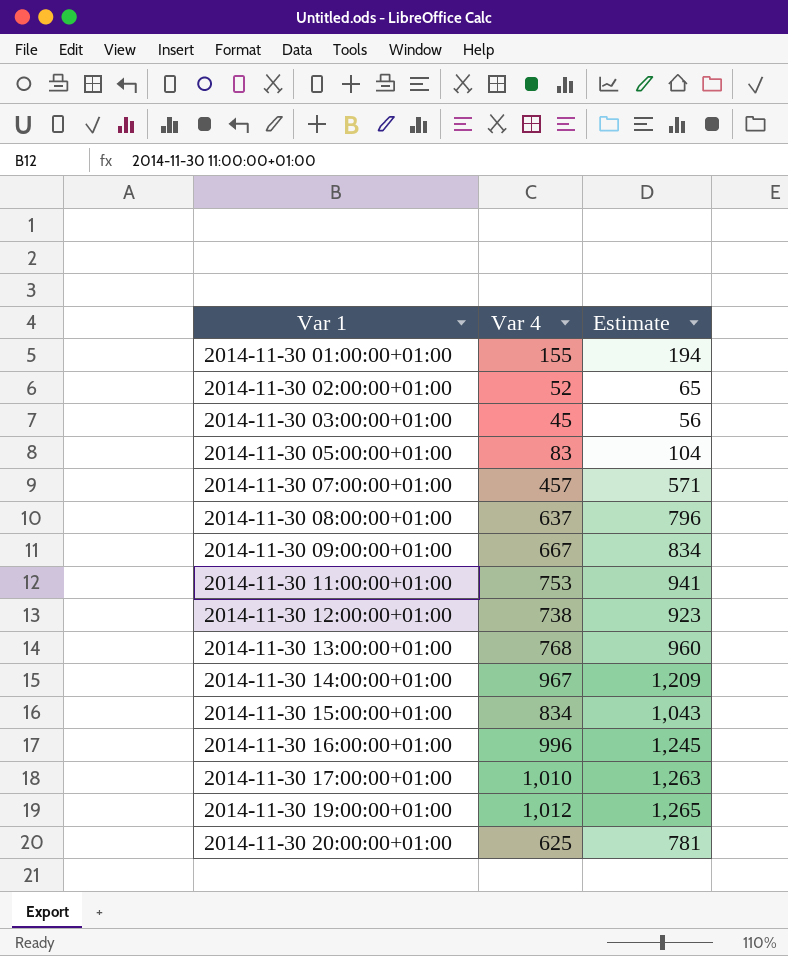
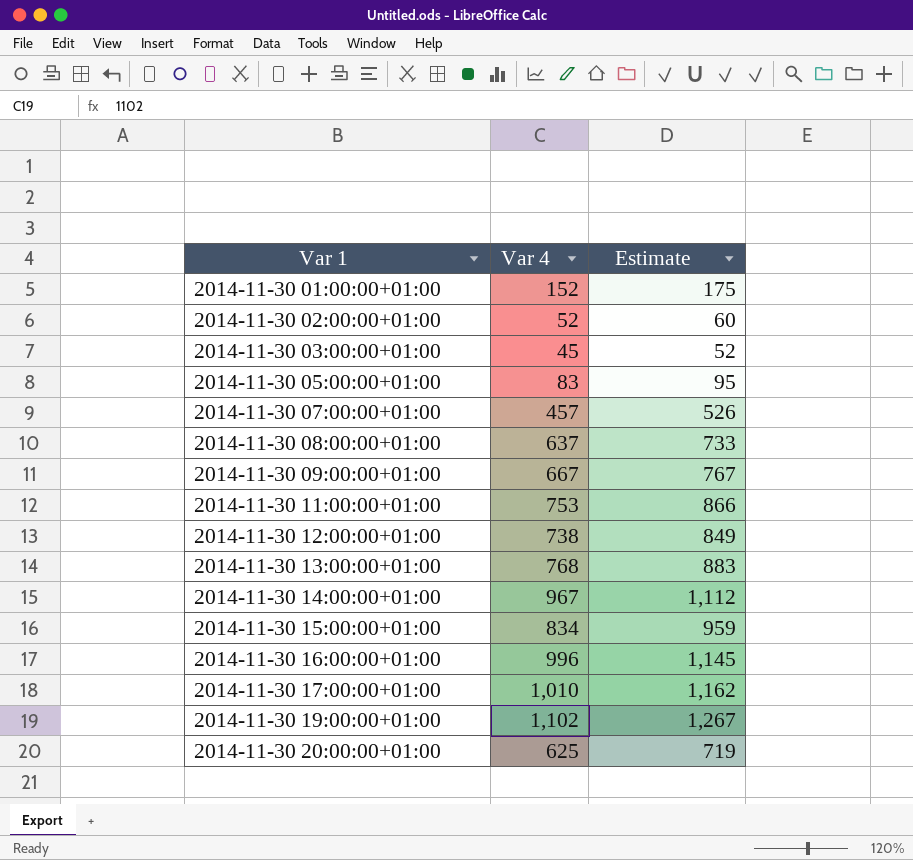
column Estimate | formula: [Var 4] * 1.25 -> [Var 4] * 1.15
2014-11-30 01:00:00+01:00 | Var 4: 155 -> 152
2014-11-30 19:00:00+01:00 | Var 4: 1,012 -> 1,102

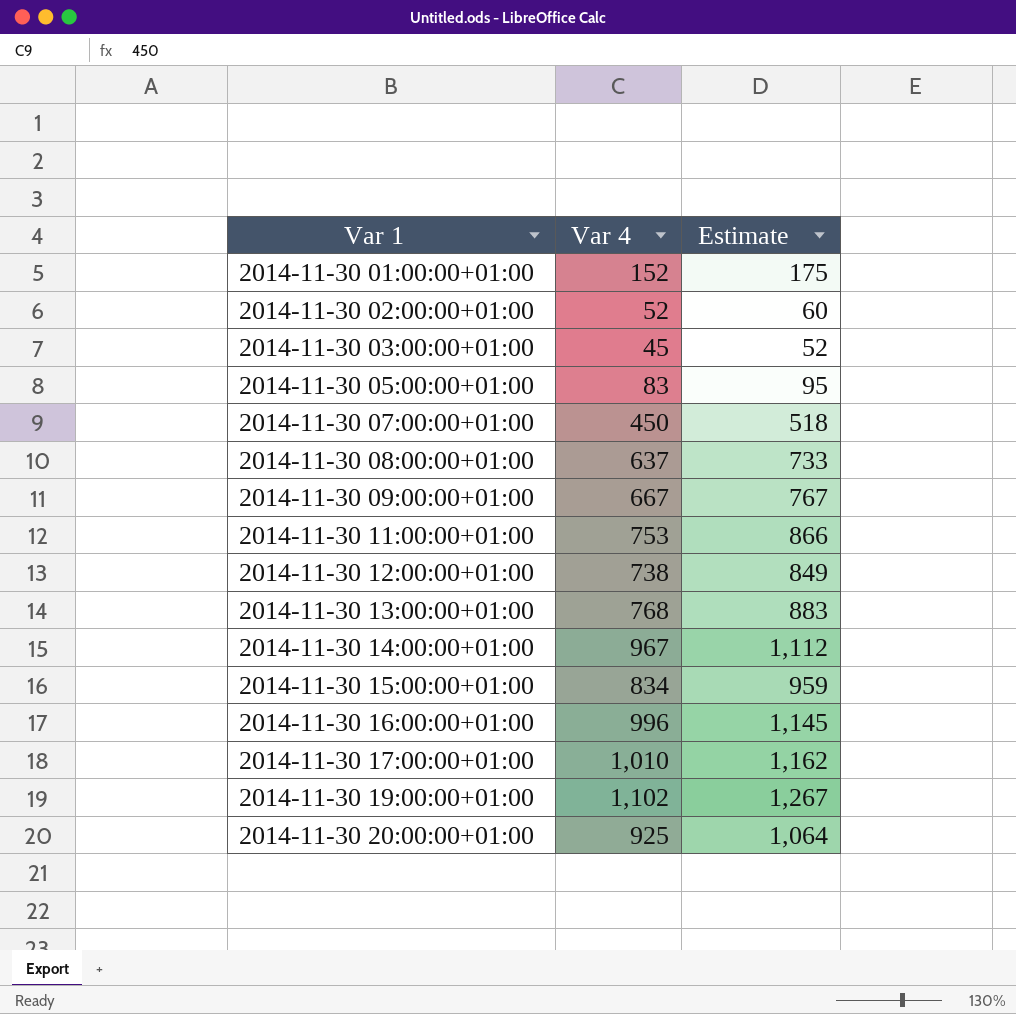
2014-11-30 07:00:00+01:00 | Var 4: 457 -> 450
2014-11-30 07:00:00+01:00 | Estimate: 526 -> 518
2014-11-30 20:00:00+01:00 | Var 4: 625 -> 925
2014-11-30 20:00:00+01:00 | Estimate: 719 -> 1,064

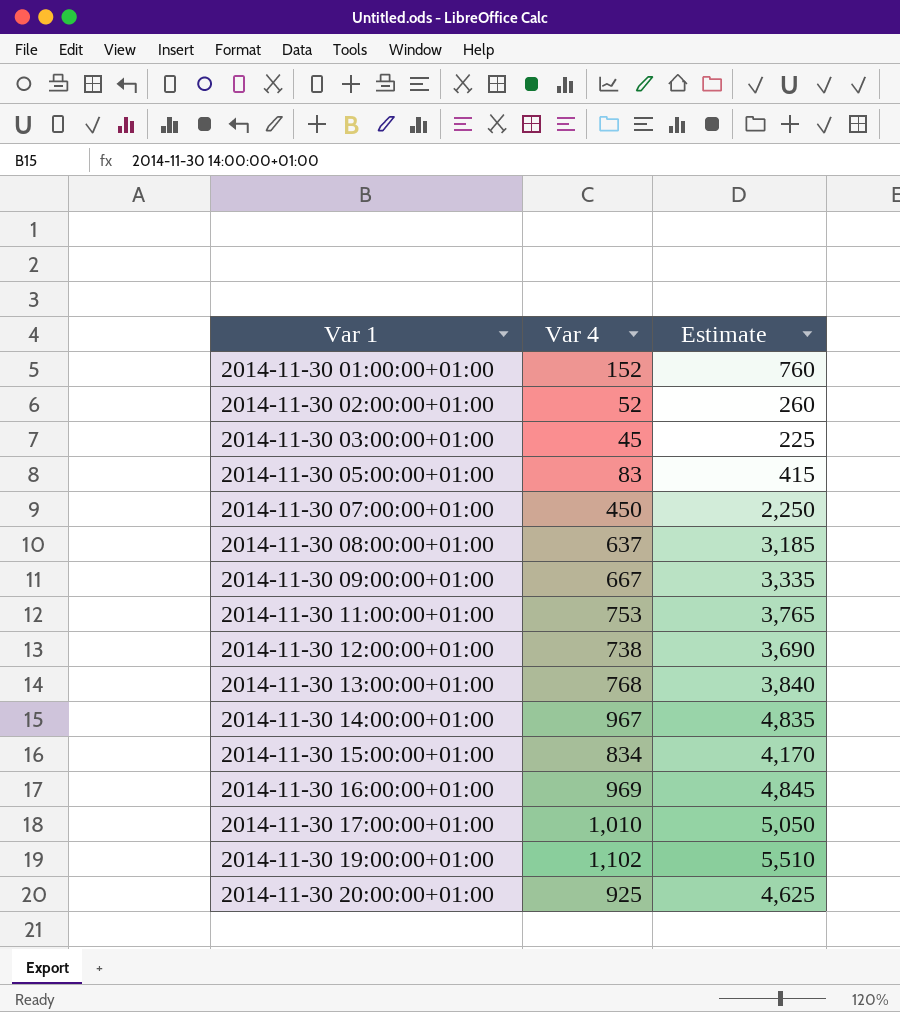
column Estimate | formula: [Var 4] * 1.15 -> [Var 4] * 5
2014-11-30 16:00:00+01:00 | Var 4: 996 -> 969

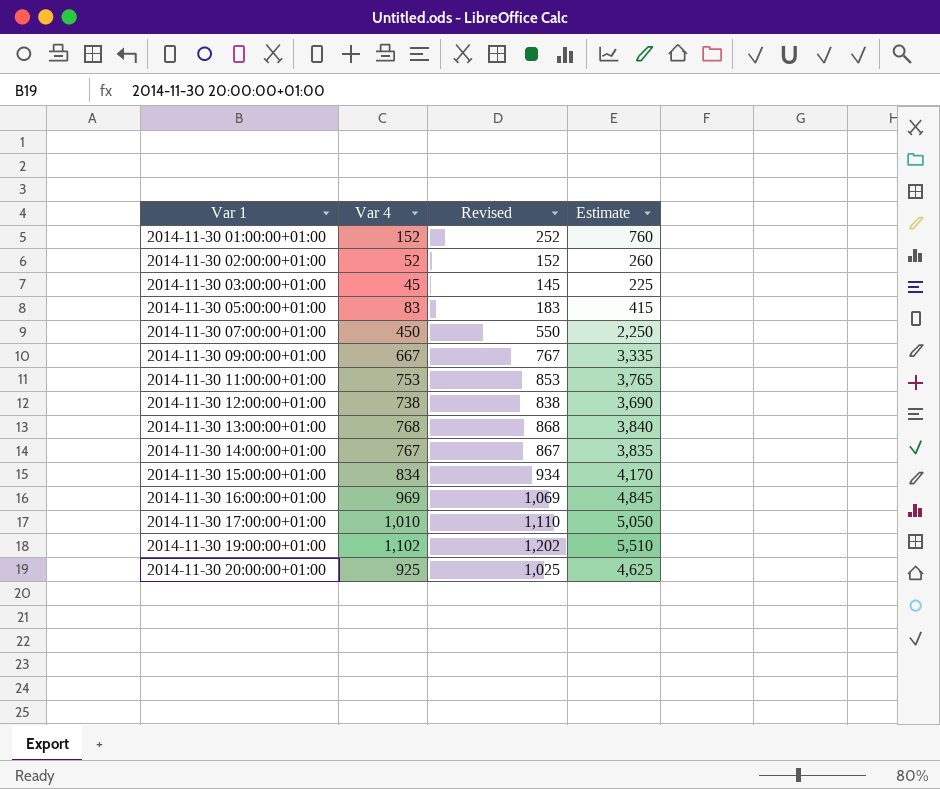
column Revised | formula: none -> [Var 4] + 100
row 2014-11-30 08:00:00+01:00: 637 | 3,185 -> none
2014-11-30 14:00:00+01:00 | Var 4: 967 -> 767
2014-11-30 14:00:00+01:00 | Estimate: 4,835 -> 3,835

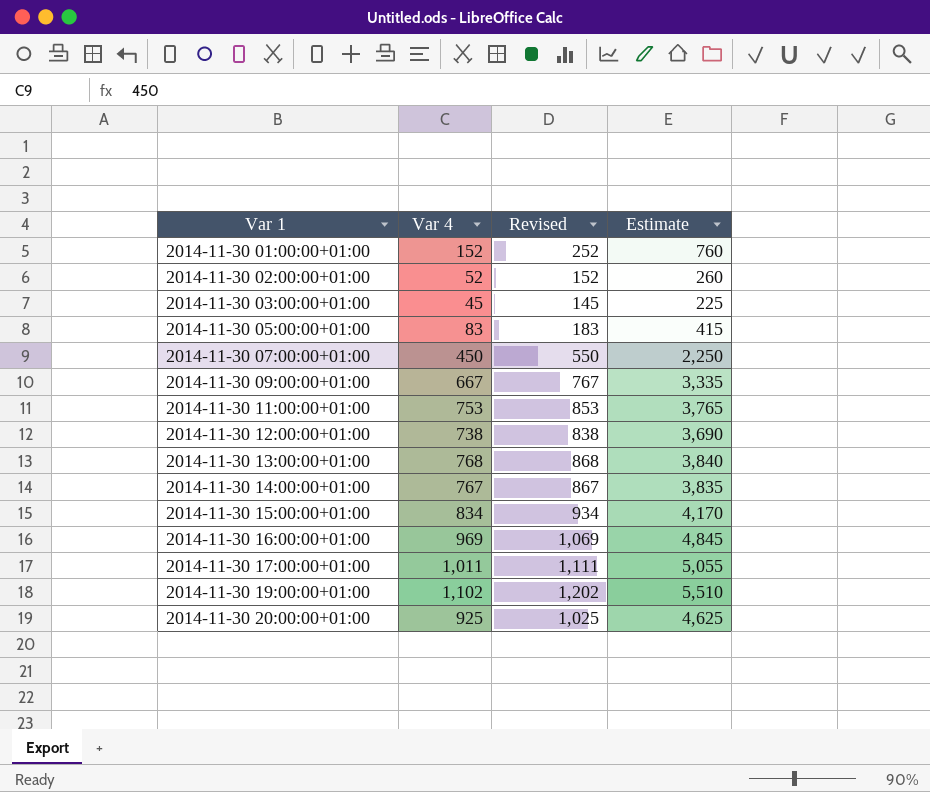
2014-11-30 17:00:00+01:00 | Var 4: 1,010 -> 1,011
2014-11-30 17:00:00+01:00 | Revised: 1,110 -> 1,111
2014-11-30 17:00:00+01:00 | Estimate: 5,050 -> 5,055

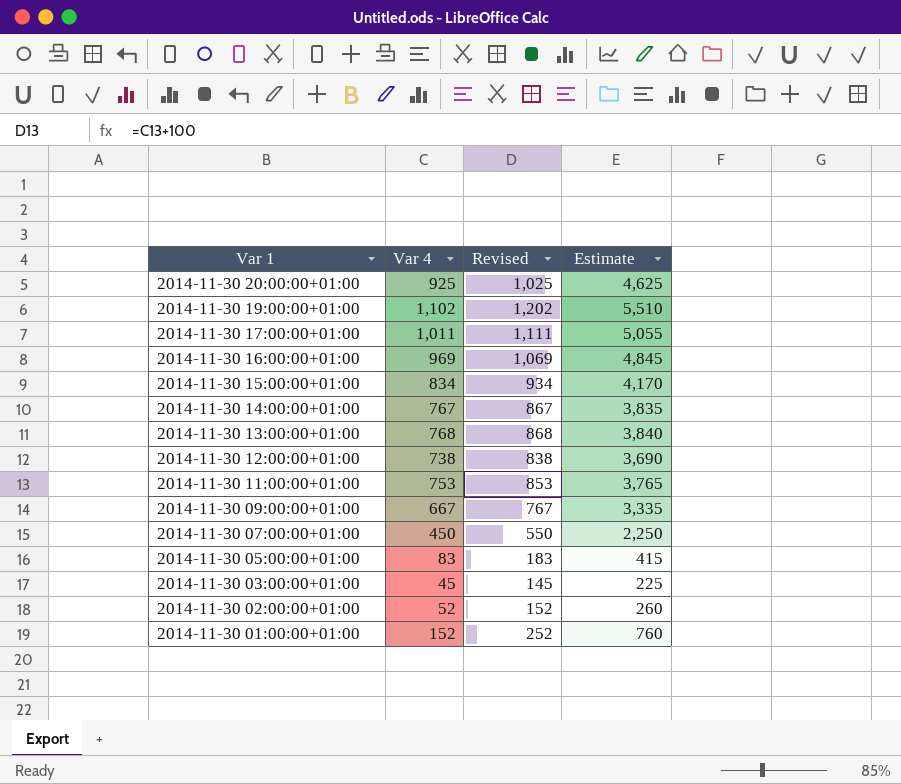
row order: Var 1 ascending -> Var 1 descending

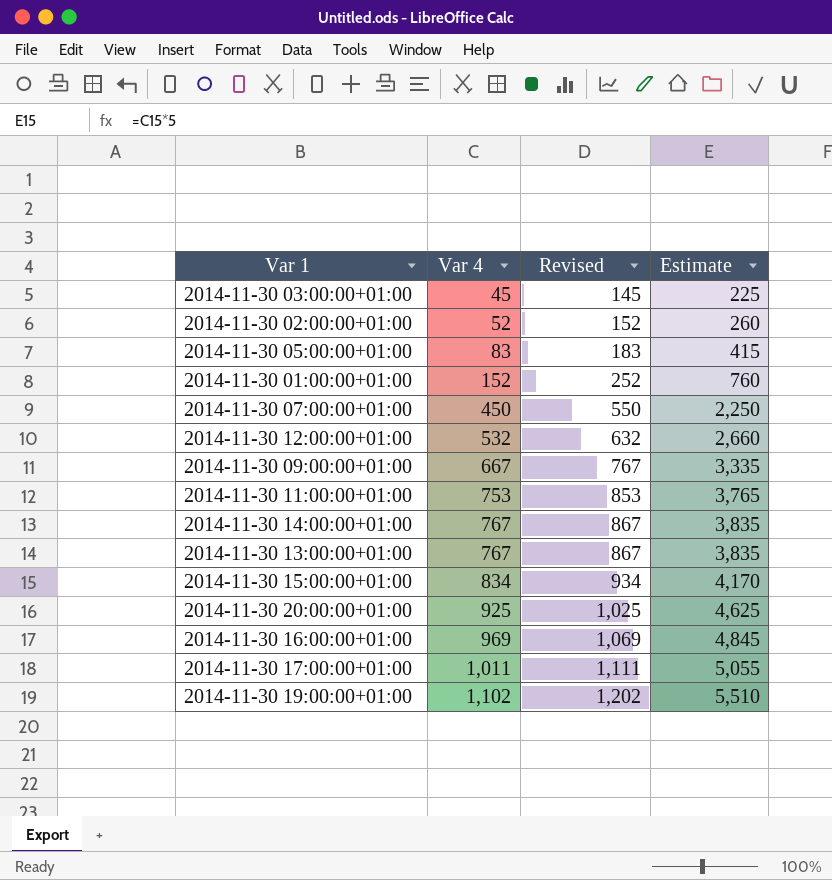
row order: Var 1 descending -> Var 4 ascending
2014-11-30 12:00:00+01:00 | Var 4: 738 -> 532
2014-11-30 12:00:00+01:00 | Revised: 838 -> 632
2014-11-30 12:00:00+01:00 | Estimate: 3,690 -> 2,660
2014-11-30 13:00:00+01:00 | Var 4: 768 -> 767
2014-11-30 13:00:00+01:00 | Revised: 868 -> 867
2014-11-30 13:00:00+01:00 | Estimate: 3,840 -> 3,835

